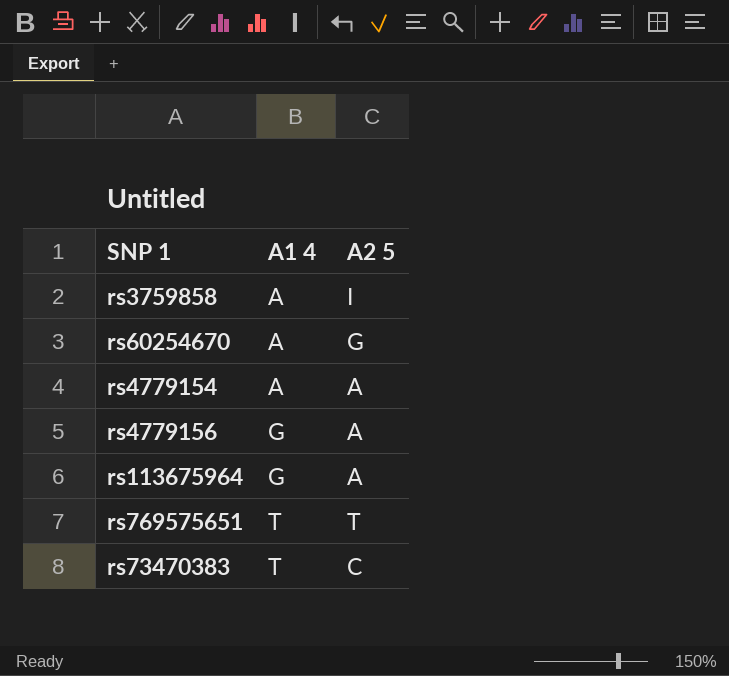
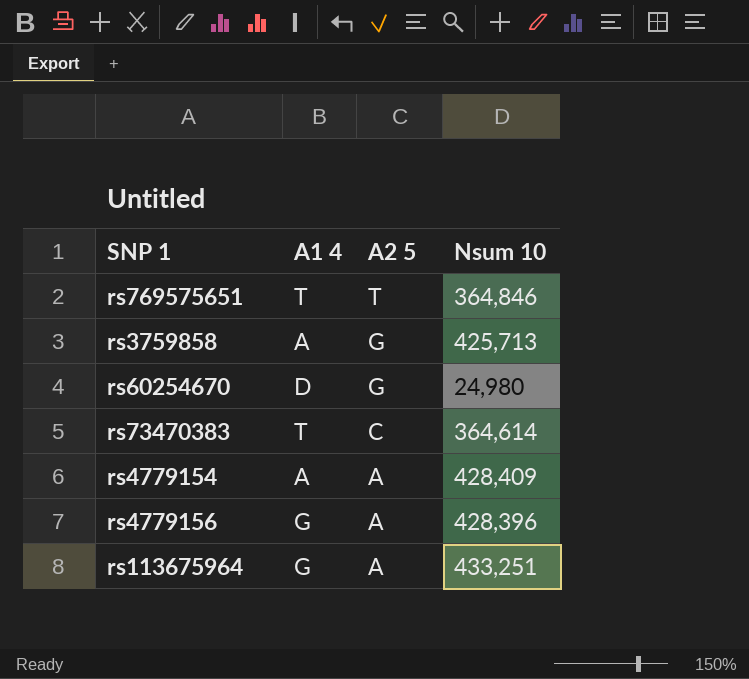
row order: A1 4 ascending -> A2 5 descending
column Nsum 10 | position: none -> 4
rs3759858 | A2 5: I -> G
rs60254670 | A1 4: A -> D

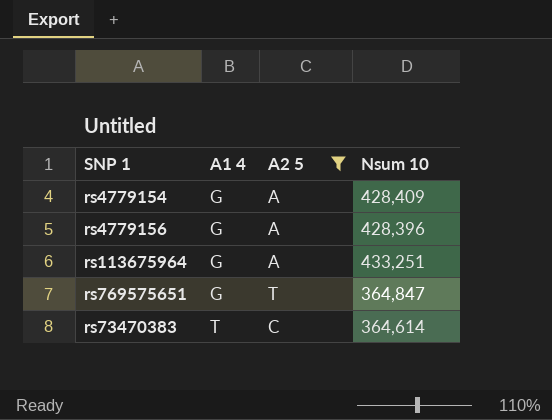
filter: none -> A2 5 != G
row order: A2 5 descending -> A1 4 ascending
rs4779154 | A1 4: A -> G
rs769575651 | A1 4: T -> G
rs769575651 | Nsum 10: 364,846 -> 364,847

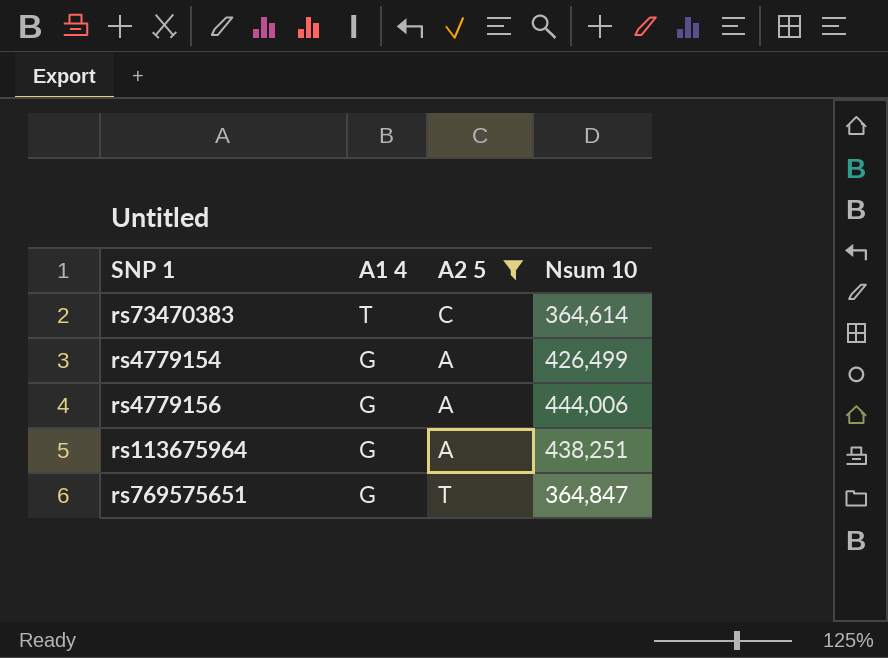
row order: A1 4 ascending -> A1 4 descending
rs4779154 | Nsum 10: 428,409 -> 426,499
rs4779156 | Nsum 10: 428,396 -> 444,006
rs113675964 | Nsum 10: 433,251 -> 438,251

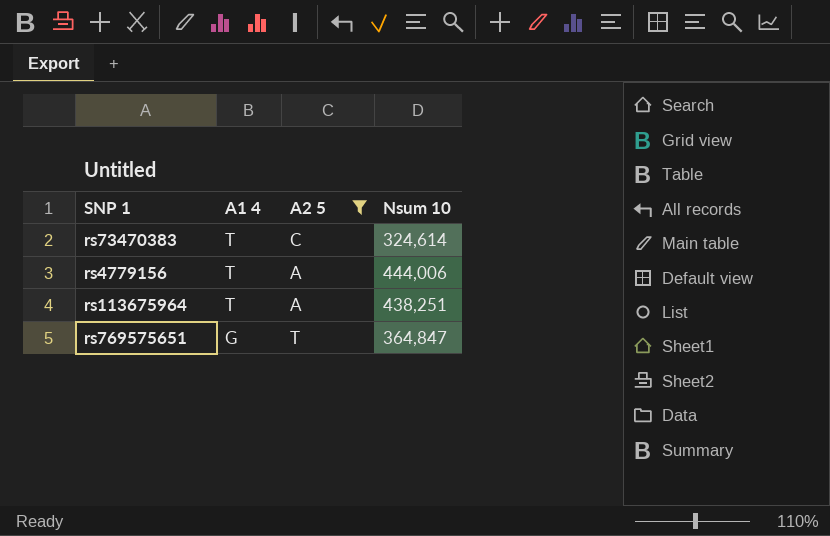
row rs4779154: G | A | 426,499 -> none
rs73470383 | Nsum 10: 364,614 -> 324,614
rs4779156 | A1 4: G -> T
rs113675964 | A1 4: G -> T

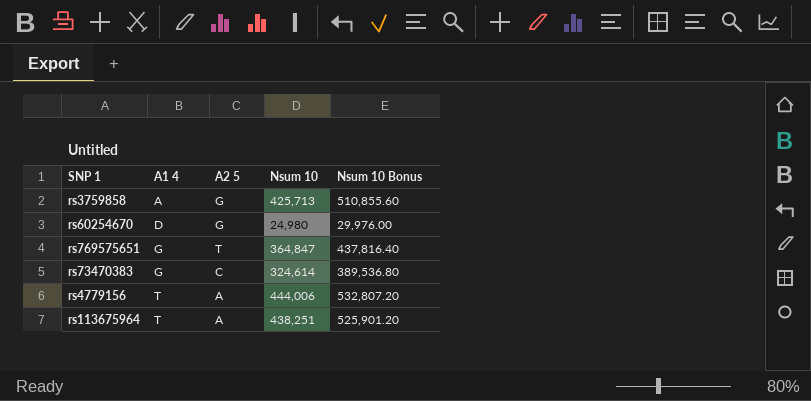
filter: A2 5 != G -> none
row order: A1 4 descending -> A1 4 ascending
column Nsum 10 Bonus | formula: none -> [Nsum 10] * 1.2
rs73470383 | A1 4: T -> G

